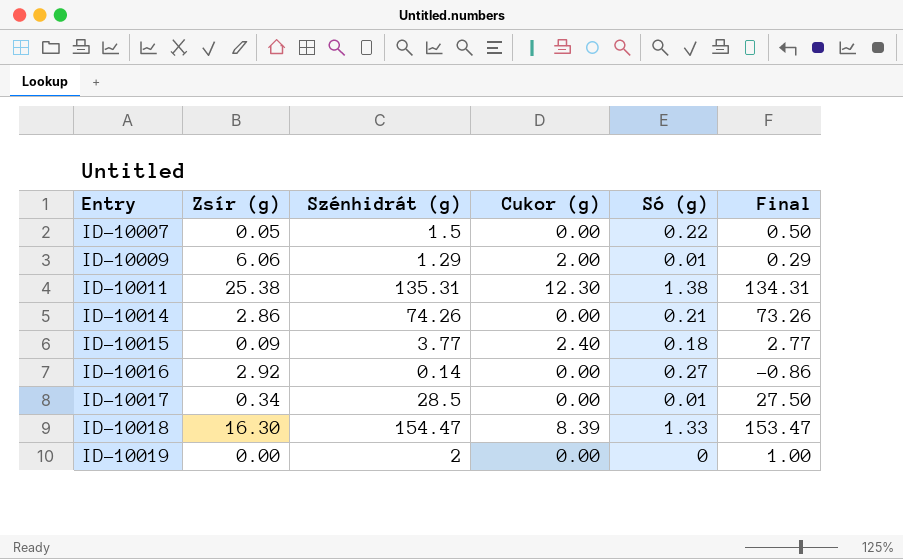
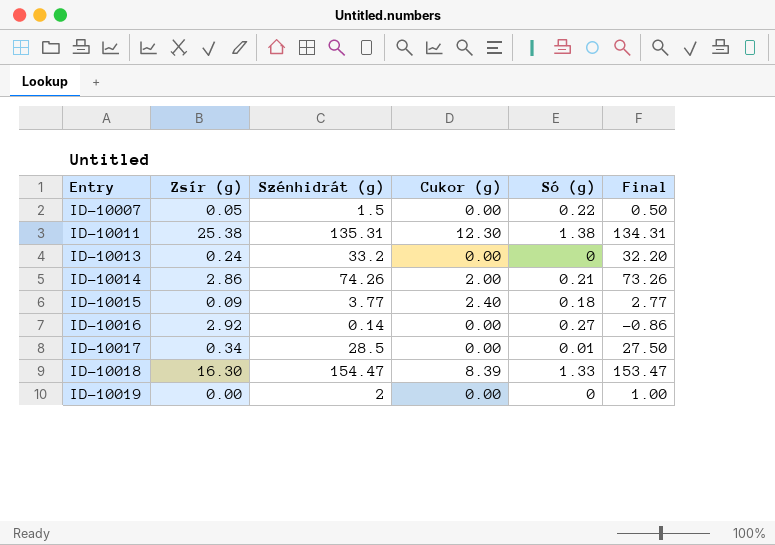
row ID-10009: 6.06 | 1.29 | 2.00 | 0.01 | 0.29 -> none
row ID-10013: none -> 0.24 | 33.2 | 0.00 | 0 | 32.20
ID-10014 | Cukor (g): 0.00 -> 2.00

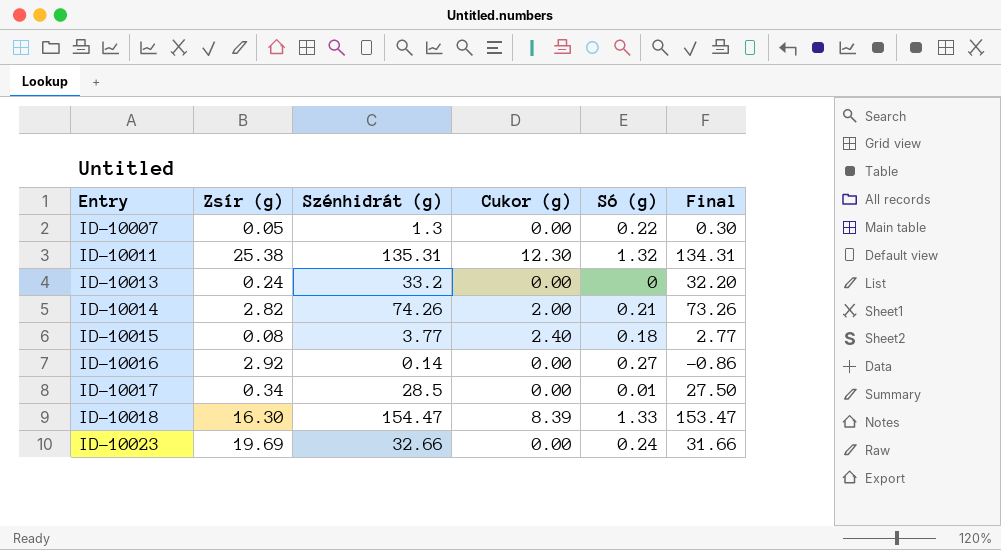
row ID-10019: 0.00 | 2 | 0.00 | 0 | 1.00 -> none
ID-10007 | Szénhidrát (g): 1.5 -> 1.3
ID-10007 | Final: 0.50 -> 0.30
ID-10011 | Só (g): 1.38 -> 1.32
ID-10014 | Zsír (g): 2.86 -> 2.82
ID-10015 | Zsír (g): 0.09 -> 0.08
row ID-10023: none -> 19.69 | 32.66 | 0.00 | 0.24 | 31.66

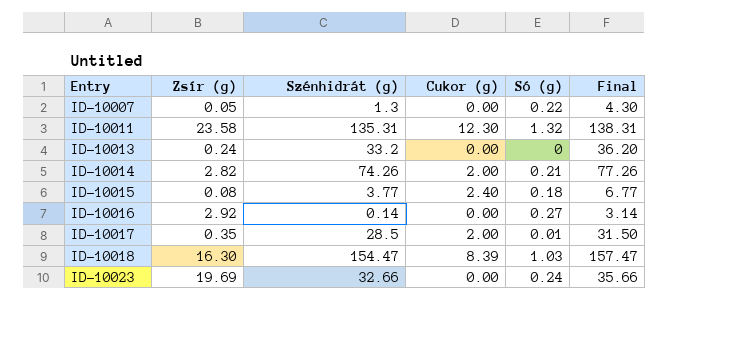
column Final | formula: [Szénhidrát (g)] - 1 -> [Szénhidrát (g)] + 3
ID-10011 | Zsír (g): 25.38 -> 23.58
ID-10017 | Zsír (g): 0.34 -> 0.35
ID-10017 | Cukor (g): 0.00 -> 2.00
ID-10018 | Só (g): 1.33 -> 1.03

